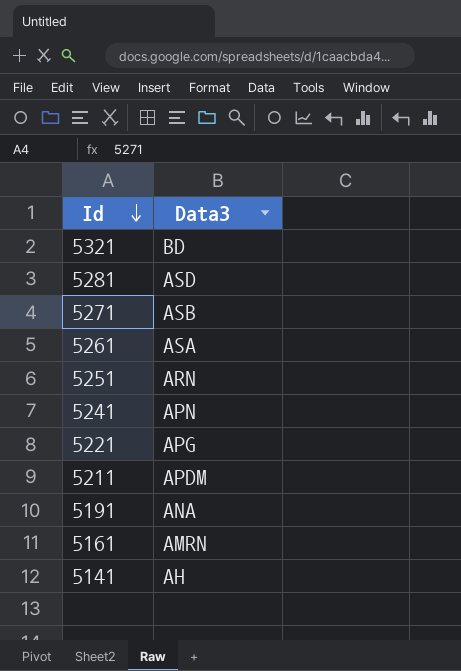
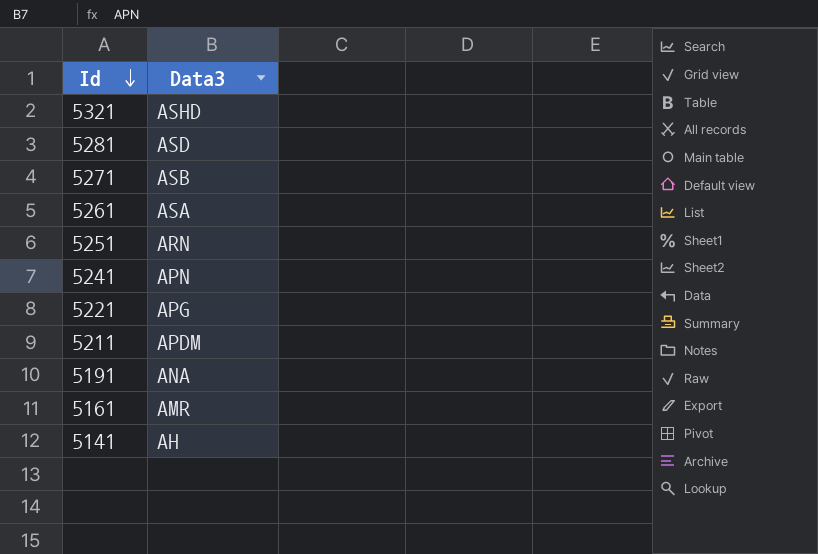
5321 | Data3: BD -> ASHD
5161 | Data3: AMRN -> AMR

